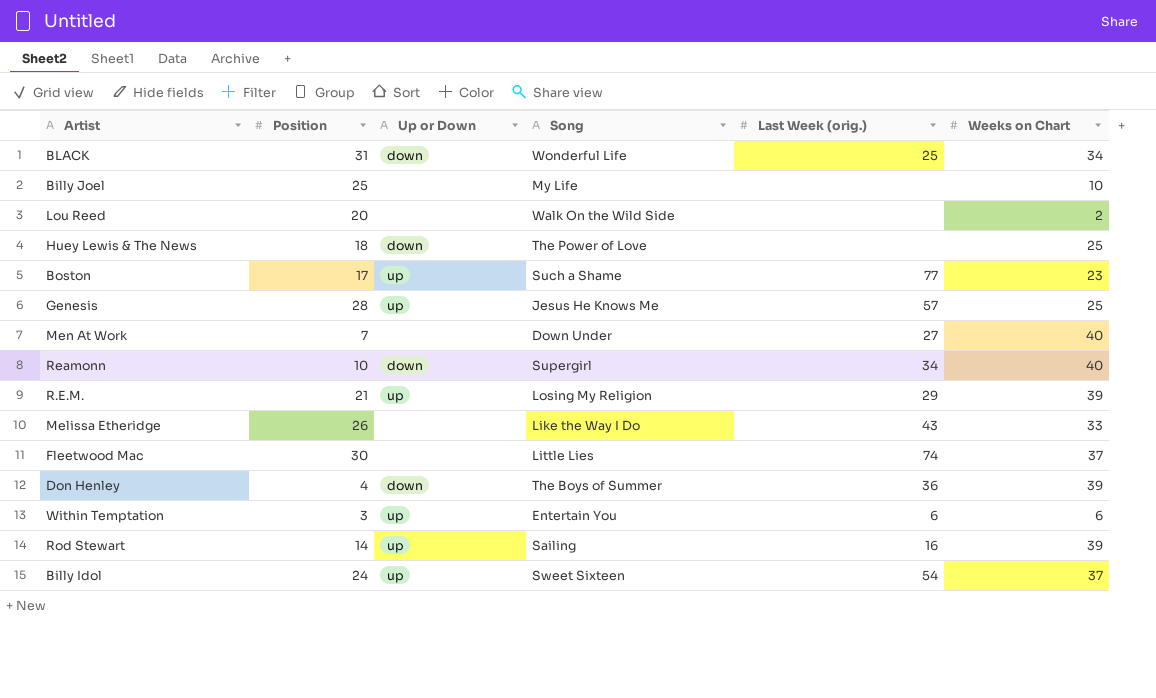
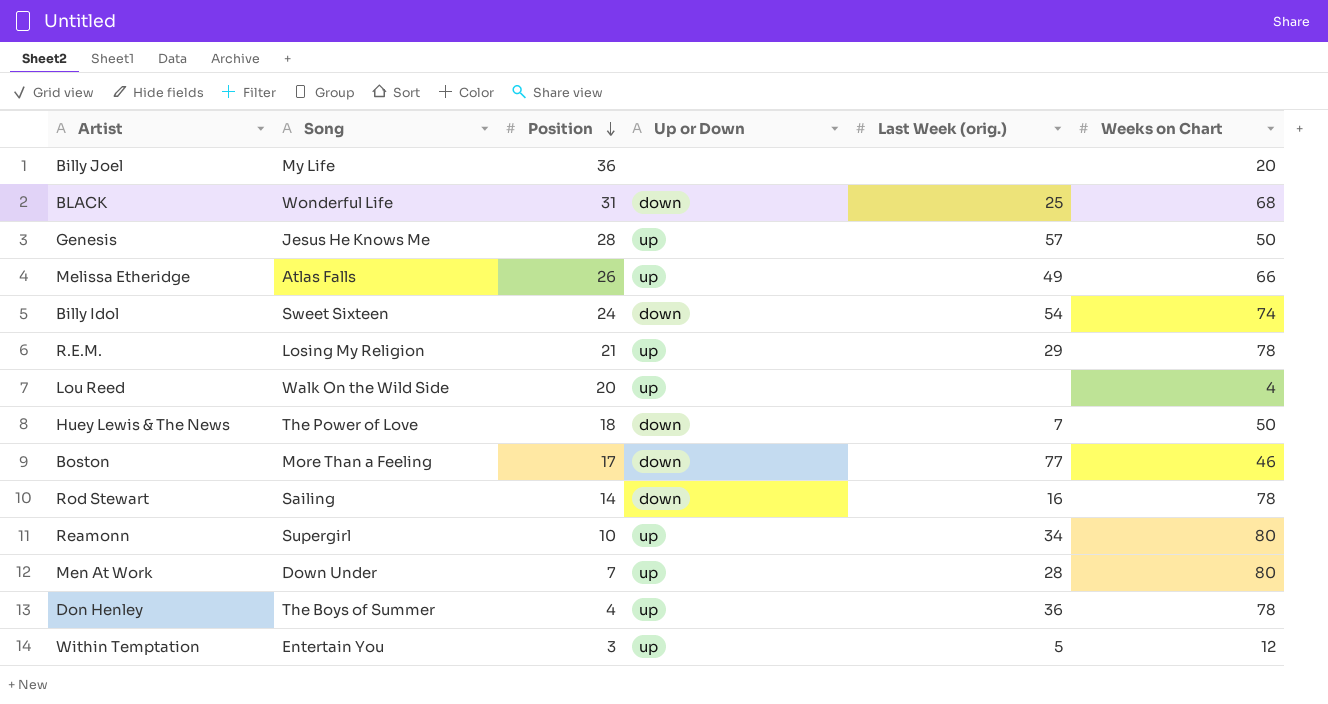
row order: none -> Position descending
column Song | position: 4 -> 2
row Fleetwood Mac: 30 | none | Little Lies | 74 | 37 -> none
Billy Joel | Position: 25 -> 36
Billy Joel | Weeks on Chart: 10 -> 20
BLACK | Weeks on Chart: 34 -> 68
Genesis | Weeks on Chart: 25 -> 50
Melissa Etheridge | Song: Like the Way I Do -> Atlas Falls
Melissa Etheridge | Up or Down: none -> up
Melissa Etheridge | Last Week (orig.): 43 -> 49
Melissa Etheridge | Weeks on Chart: 33 -> 66
Billy Idol | Up or Down: up -> down
Billy Idol | Weeks on Chart: 37 -> 74
R.E.M. | Weeks on Chart: 39 -> 78
Lou Reed | Up or Down: none -> up
Lou Reed | Weeks on Chart: 2 -> 4
Huey Lewis & The News | Last Week (orig.): none -> 7
Huey Lewis & The News | Weeks on Chart: 25 -> 50
Boston | Song: Such a Shame -> More Than a Feeling
Boston | Up or Down: up -> down
Boston | Weeks on Chart: 23 -> 46
Rod Stewart | Up or Down: up -> down
Rod Stewart | Weeks on Chart: 39 -> 78
Reamonn | Up or Down: down -> up
Reamonn | Weeks on Chart: 40 -> 80
Men At Work | Up or Down: none -> up
Men At Work | Last Week (orig.): 27 -> 28
Men At Work | Weeks on Chart: 40 -> 80
Don Henley | Up or Down: down -> up
Don Henley | Weeks on Chart: 39 -> 78
Within Temptation | Last Week (orig.): 6 -> 5
Within Temptation | Weeks on Chart: 6 -> 12

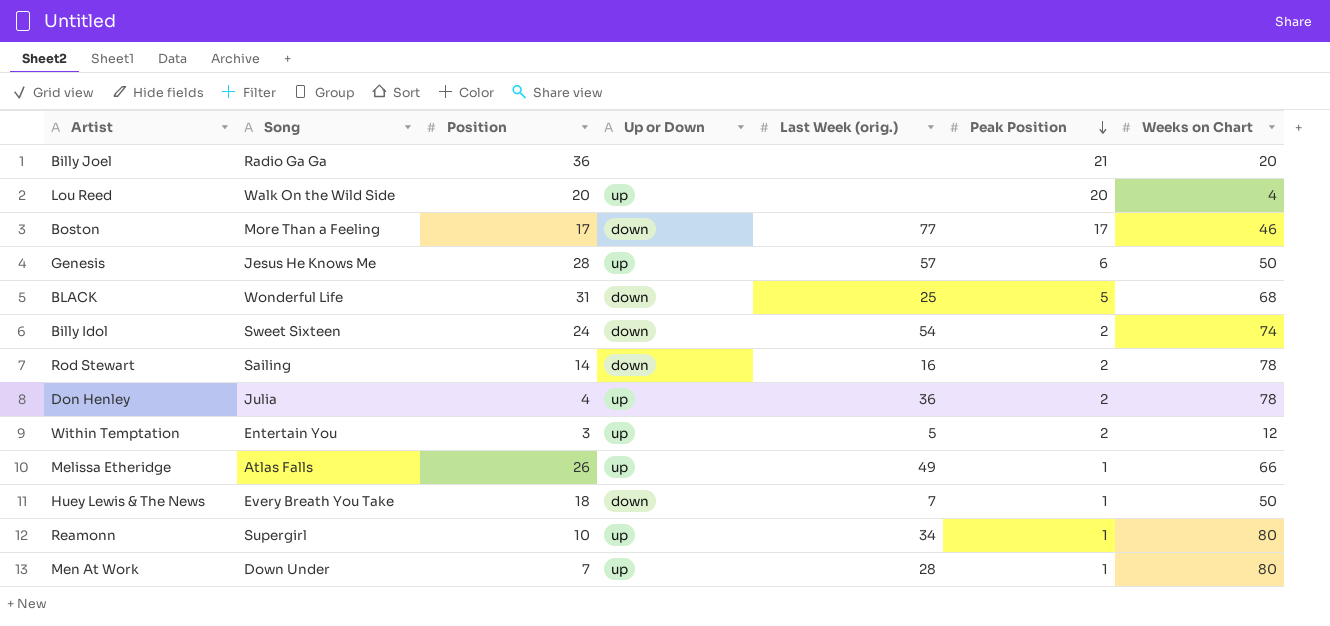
row order: Position descending -> Peak Position descending
column Peak Position | position: none -> 6
row R.E.M.: Losing My Religion | 21 | up | 29 | 78 -> none
Billy Joel | Song: My Life -> Radio Ga Ga
Don Henley | Song: The Boys of Summer -> Julia
Huey Lewis & The News | Song: The Power of Love -> Every Breath You Take

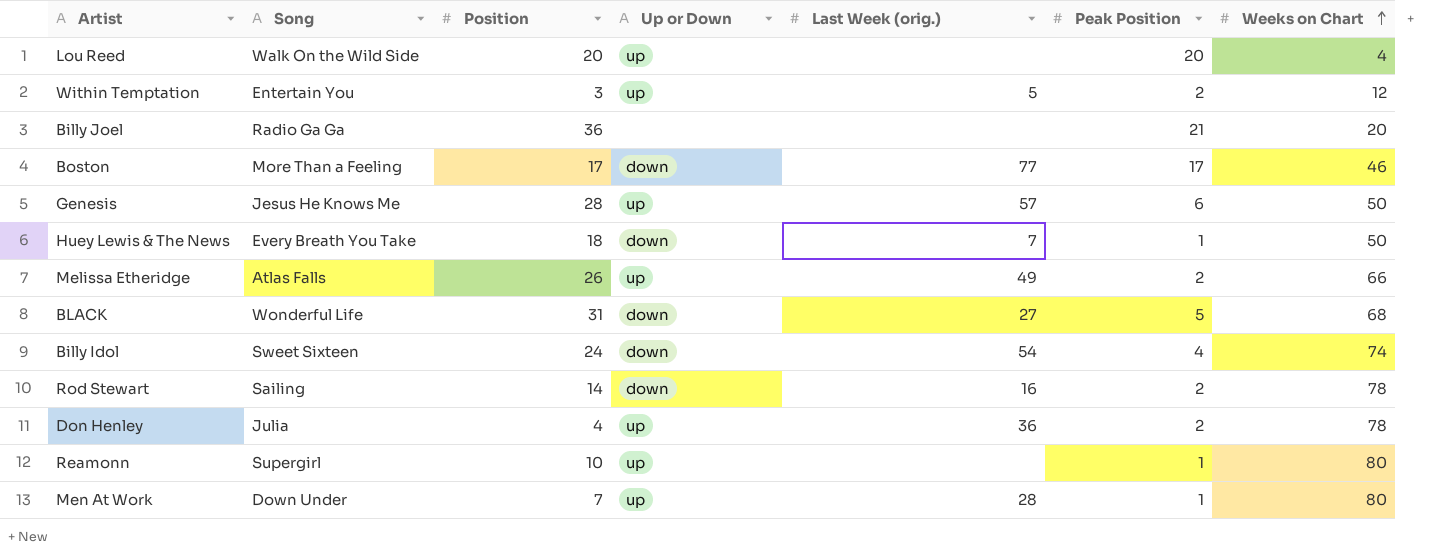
row order: Peak Position descending -> Weeks on Chart ascending
Melissa Etheridge | Peak Position: 1 -> 2
BLACK | Last Week (orig.): 25 -> 27
Billy Idol | Peak Position: 2 -> 4
Reamonn | Last Week (orig.): 34 -> none

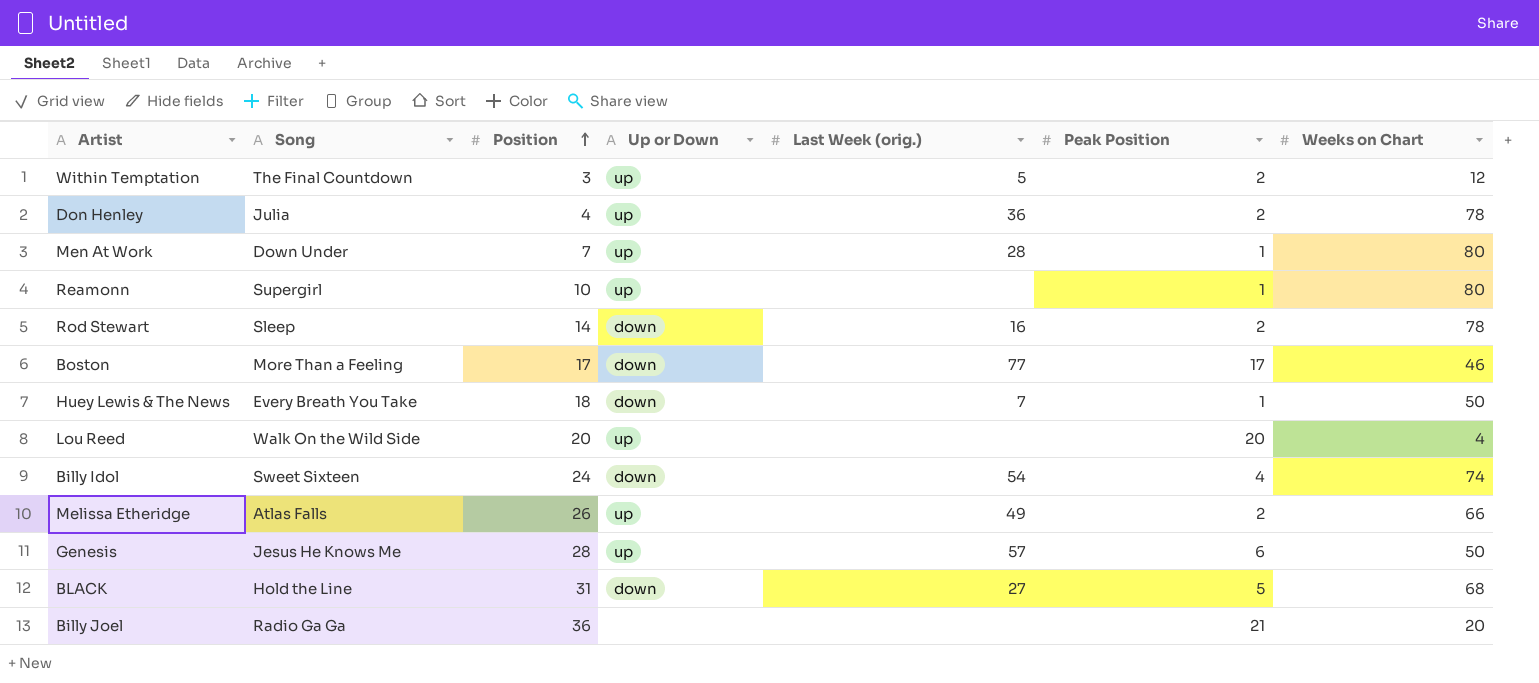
row order: Weeks on Chart ascending -> Position ascending
Within Temptation | Song: Entertain You -> The Final Countdown
Rod Stewart | Song: Sailing -> Sleep
BLACK | Song: Wonderful Life -> Hold the Line

